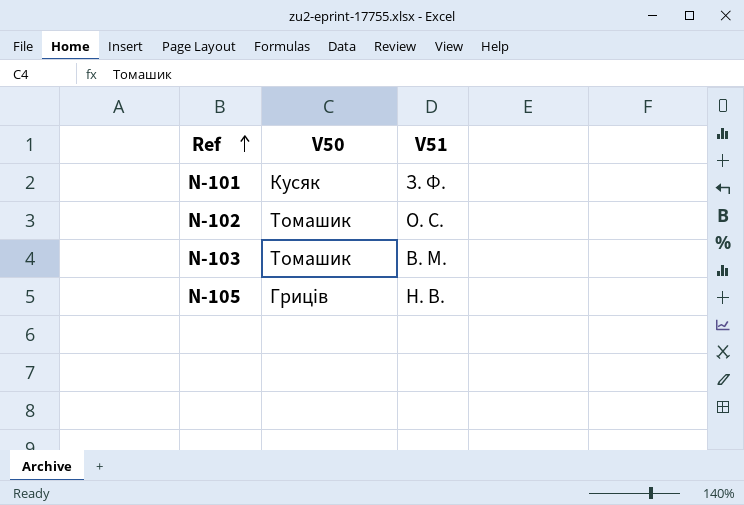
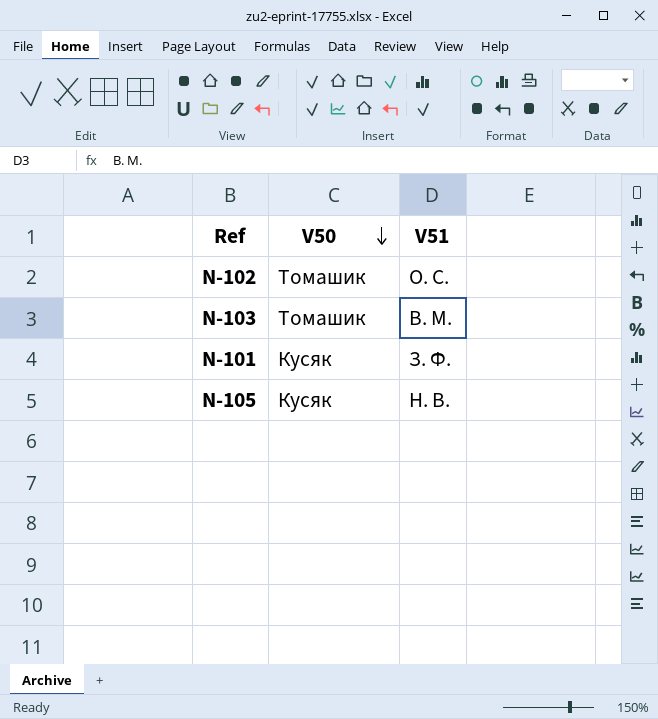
row order: Ref ascending -> V50 descending
N-105 | V50: Гриців -> Кусяк

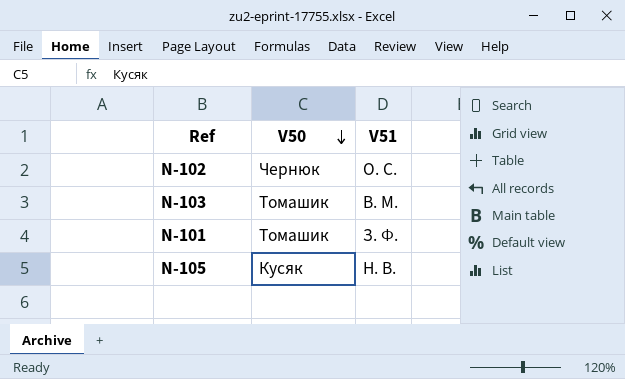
N-102 | V50: Томашик -> Чернюк
N-101 | V50: Кусяк -> Томашик

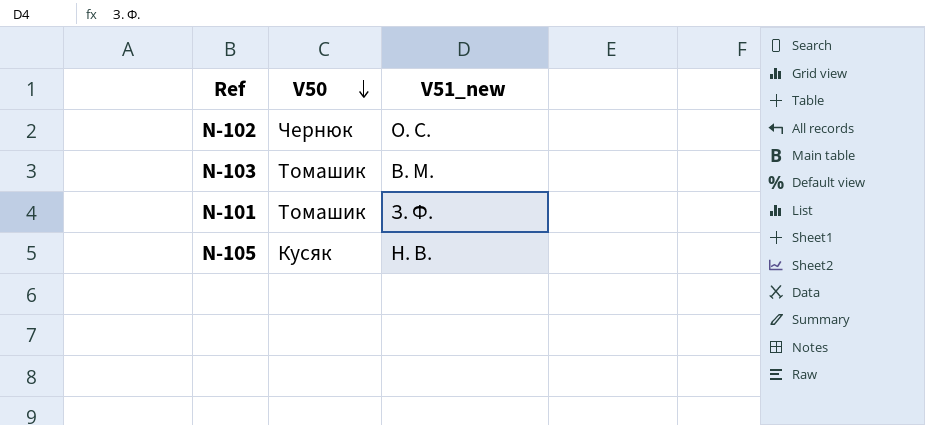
column name: V51 -> V51_new

